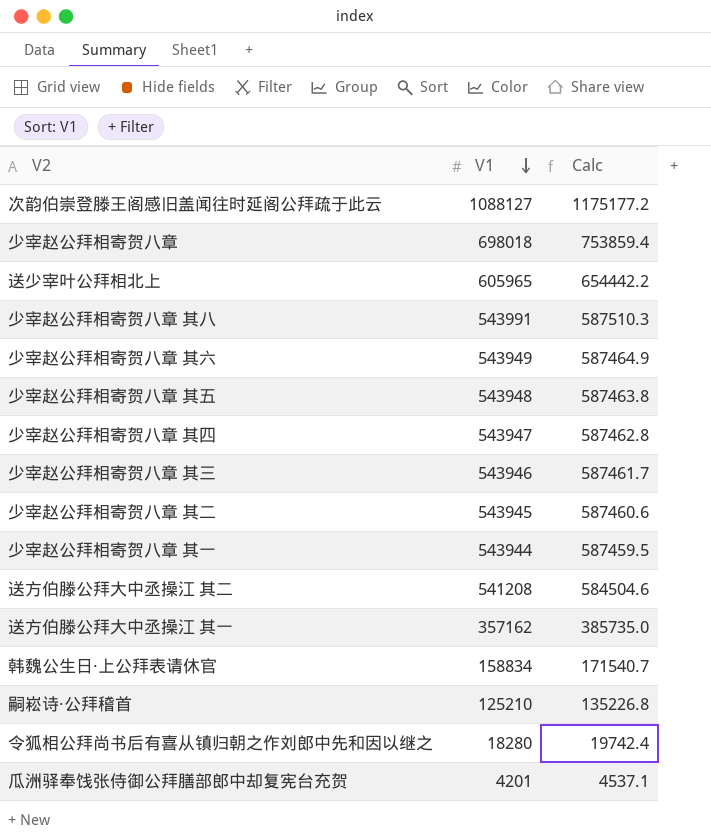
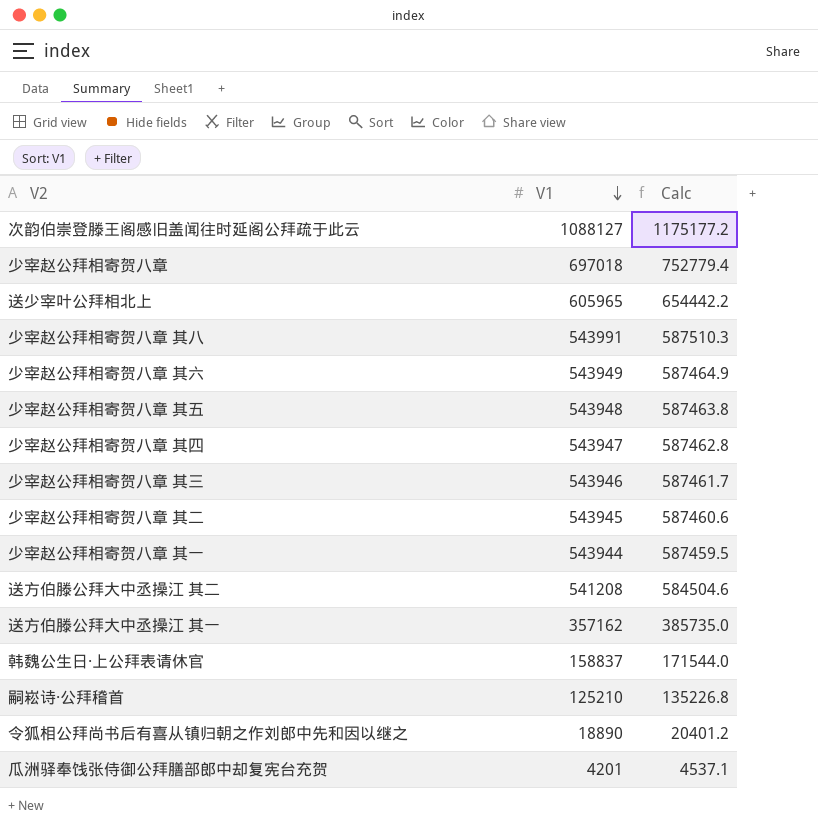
少宰赵公拜相寄贺八章 | V1: 698018 -> 697018
少宰赵公拜相寄贺八章 | Calc: 753859.4 -> 752779.4
韩魏公生日·上公拜表请休官 | V1: 158834 -> 158837
韩魏公生日·上公拜表请休官 | Calc: 171540.7 -> 171544.0
令狐相公拜尚书后有喜从镇归朝之作刘郎中先和因以继之 | V1: 18280 -> 18890
令狐相公拜尚书后有喜从镇归朝之作刘郎中先和因以继之 | Calc: 19742.4 -> 20401.2

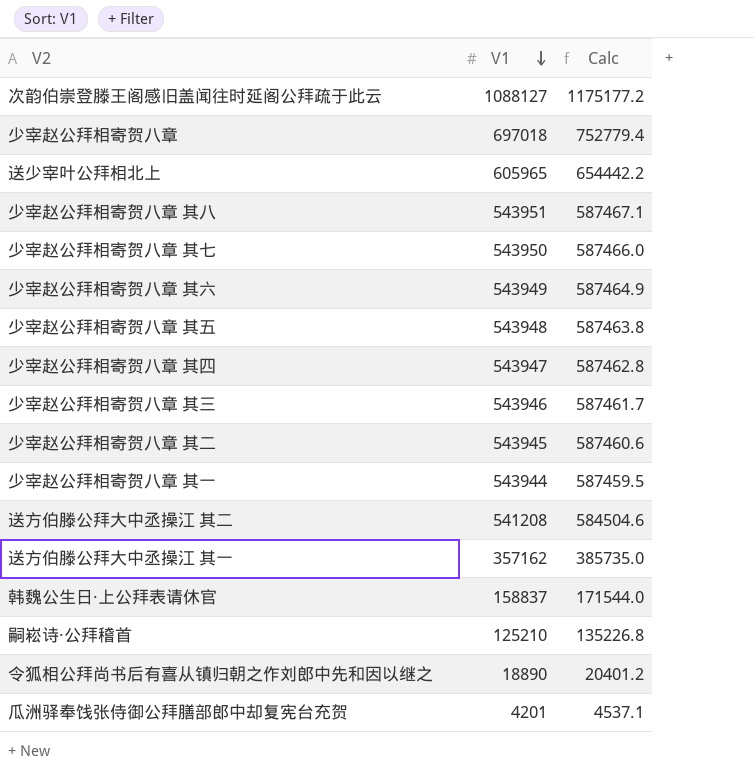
少宰赵公拜相寄贺八章 其八 | V1: 543991 -> 543951
少宰赵公拜相寄贺八章 其八 | Calc: 587510.3 -> 587467.1
row 少宰赵公拜相寄贺八章 其七: none -> 543950 | 587466.0

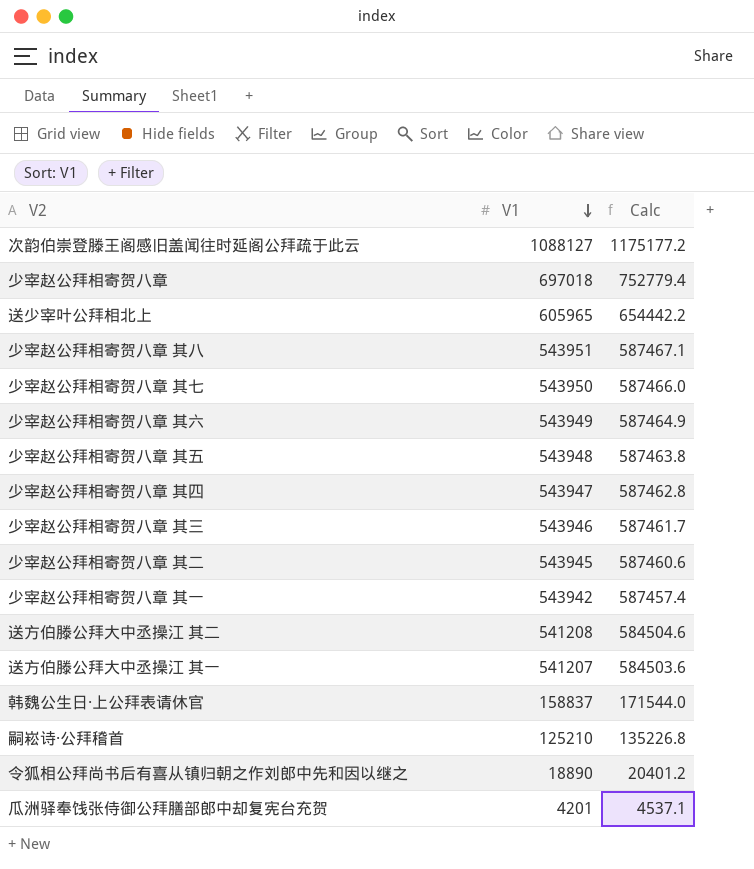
少宰赵公拜相寄贺八章 其一 | V1: 543944 -> 543942
少宰赵公拜相寄贺八章 其一 | Calc: 587459.5 -> 587457.4
送方伯滕公拜大中丞操江 其一 | V1: 357162 -> 541207
送方伯滕公拜大中丞操江 其一 | Calc: 385735.0 -> 584503.6

